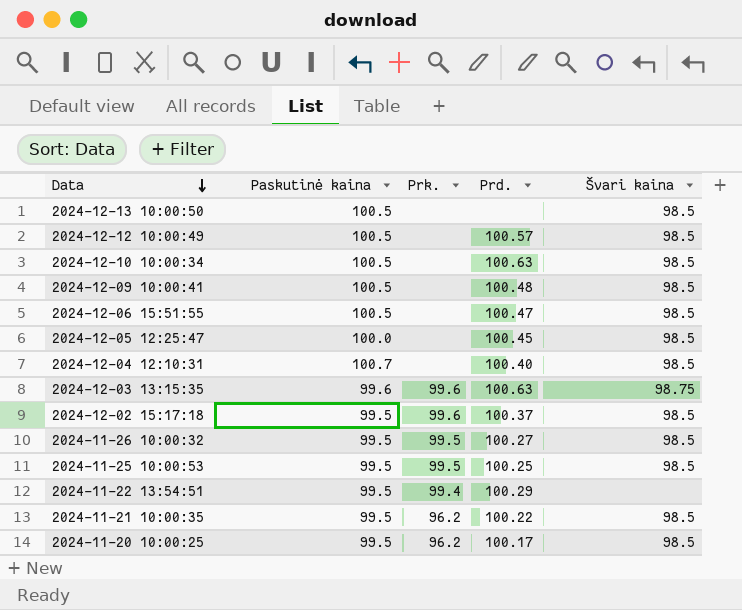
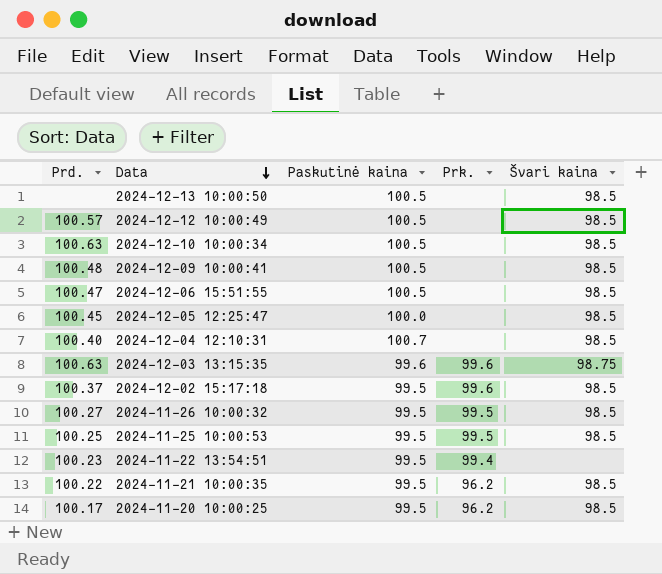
column Prd. | position: 4 -> 1
2024-11-22 13:54:51 | Prd.: 100.29 -> 100.23

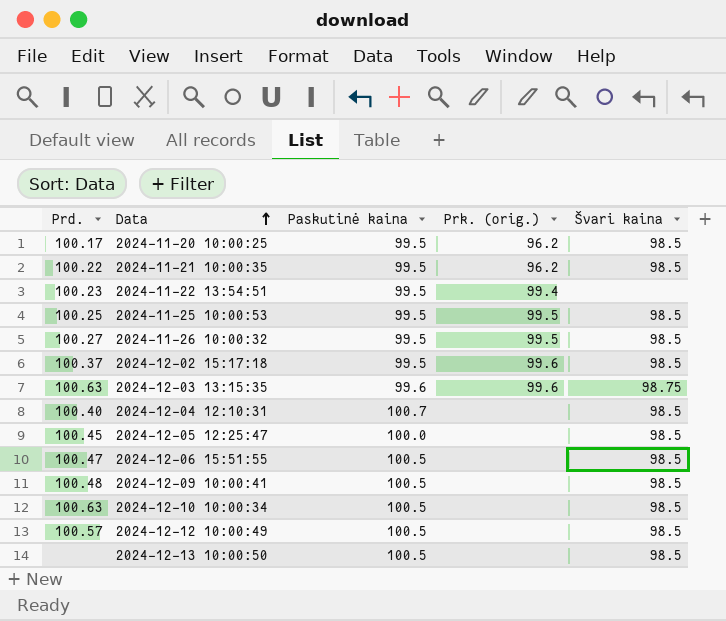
row order: Data descending -> Data ascending
column name: Prk. -> Prk. (orig.)

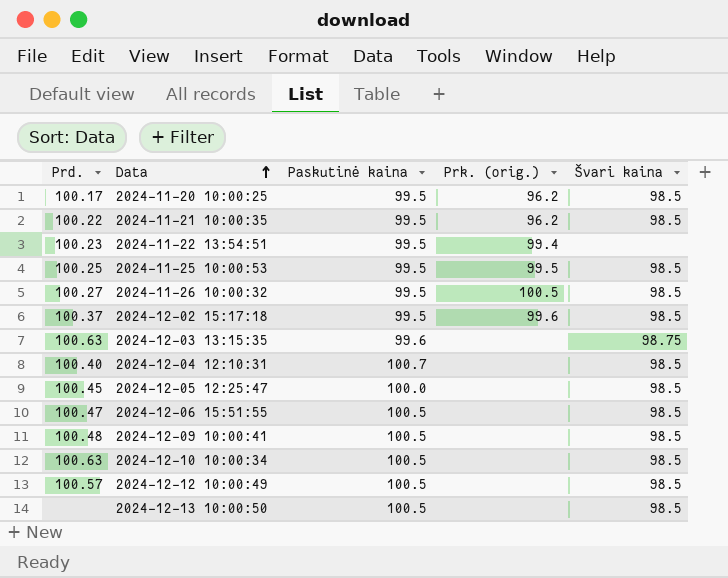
2024-11-26 10:00:32 | Prk. (orig.): 99.5 -> 100.5
2024-12-03 13:15:35 | Prk. (orig.): 99.6 -> none

